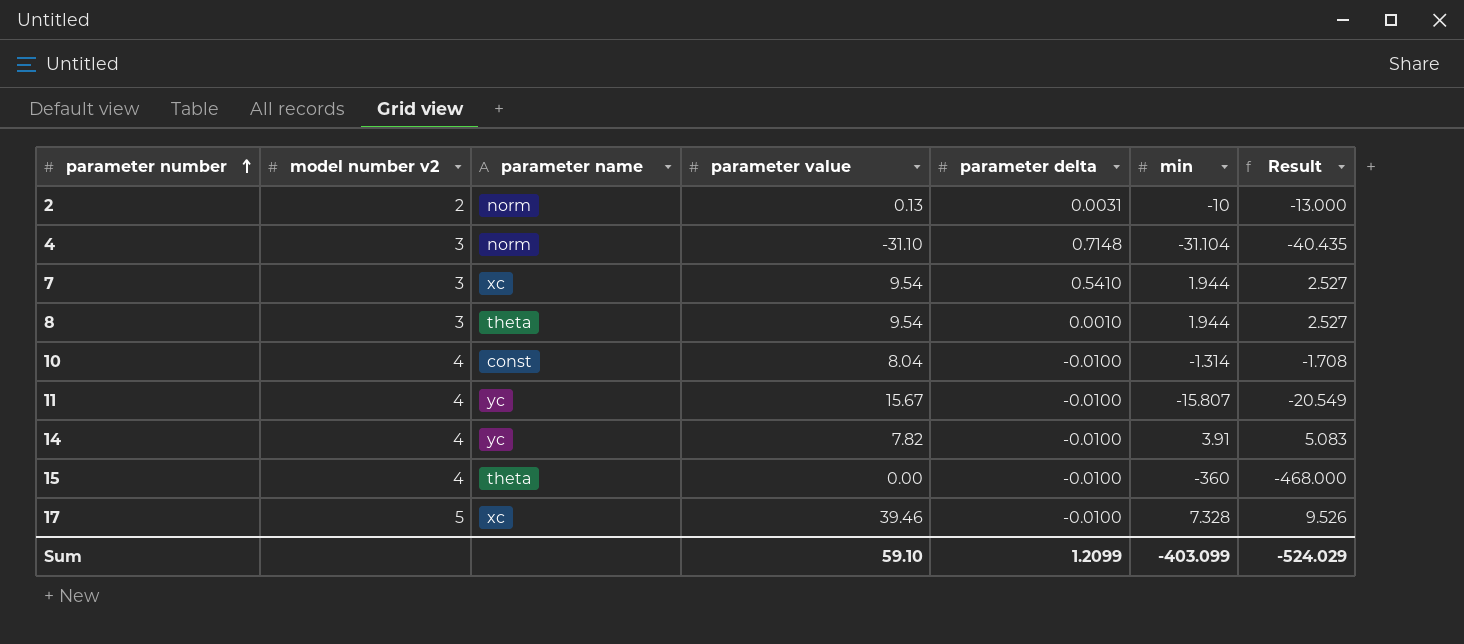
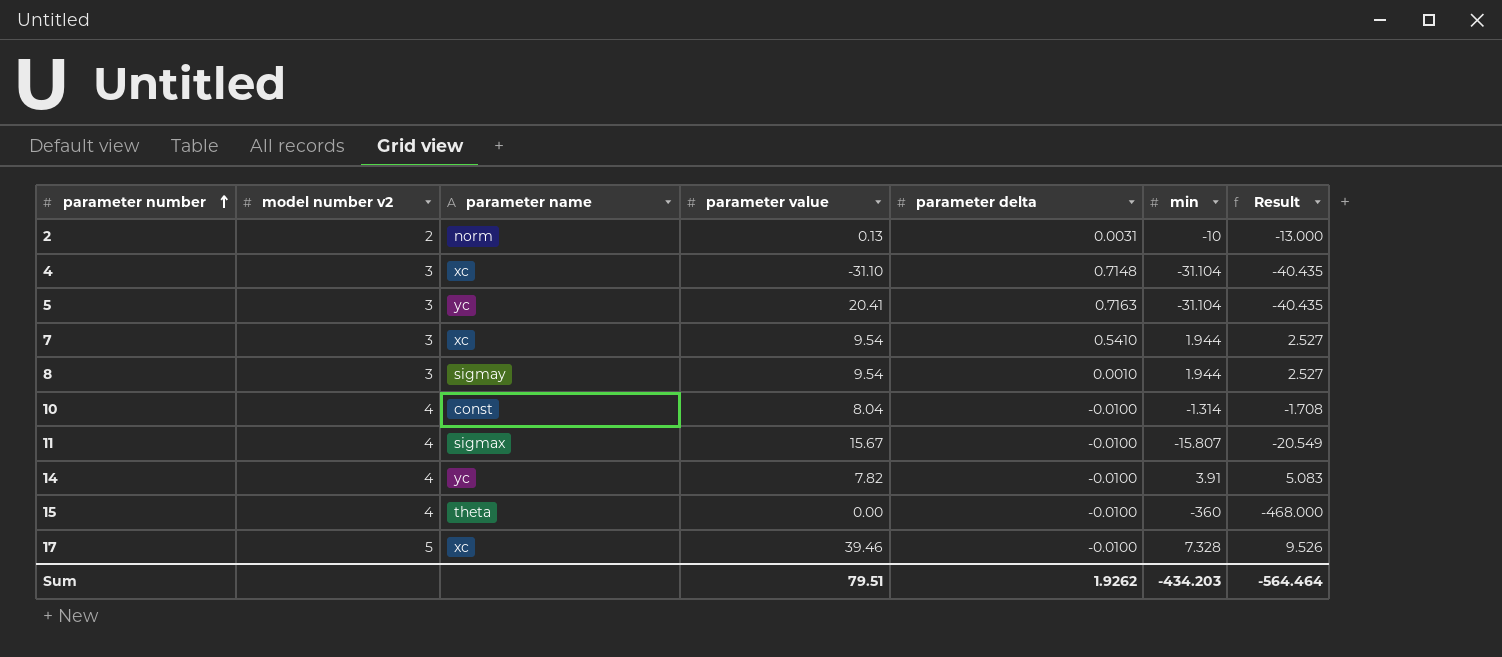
4 | parameter name: norm -> xc
row 5: none -> 3 | yc | 20.41 | 0.7163 | -31.104 | -40.435
8 | parameter name: theta -> sigmay
11 | parameter name: yc -> sigmax
Sum | parameter value: 59.10 -> 79.51
Sum | parameter delta: 1.2099 -> 1.9262
Sum | min: -403.099 -> -434.203
Sum | Result: -524.029 -> -564.464

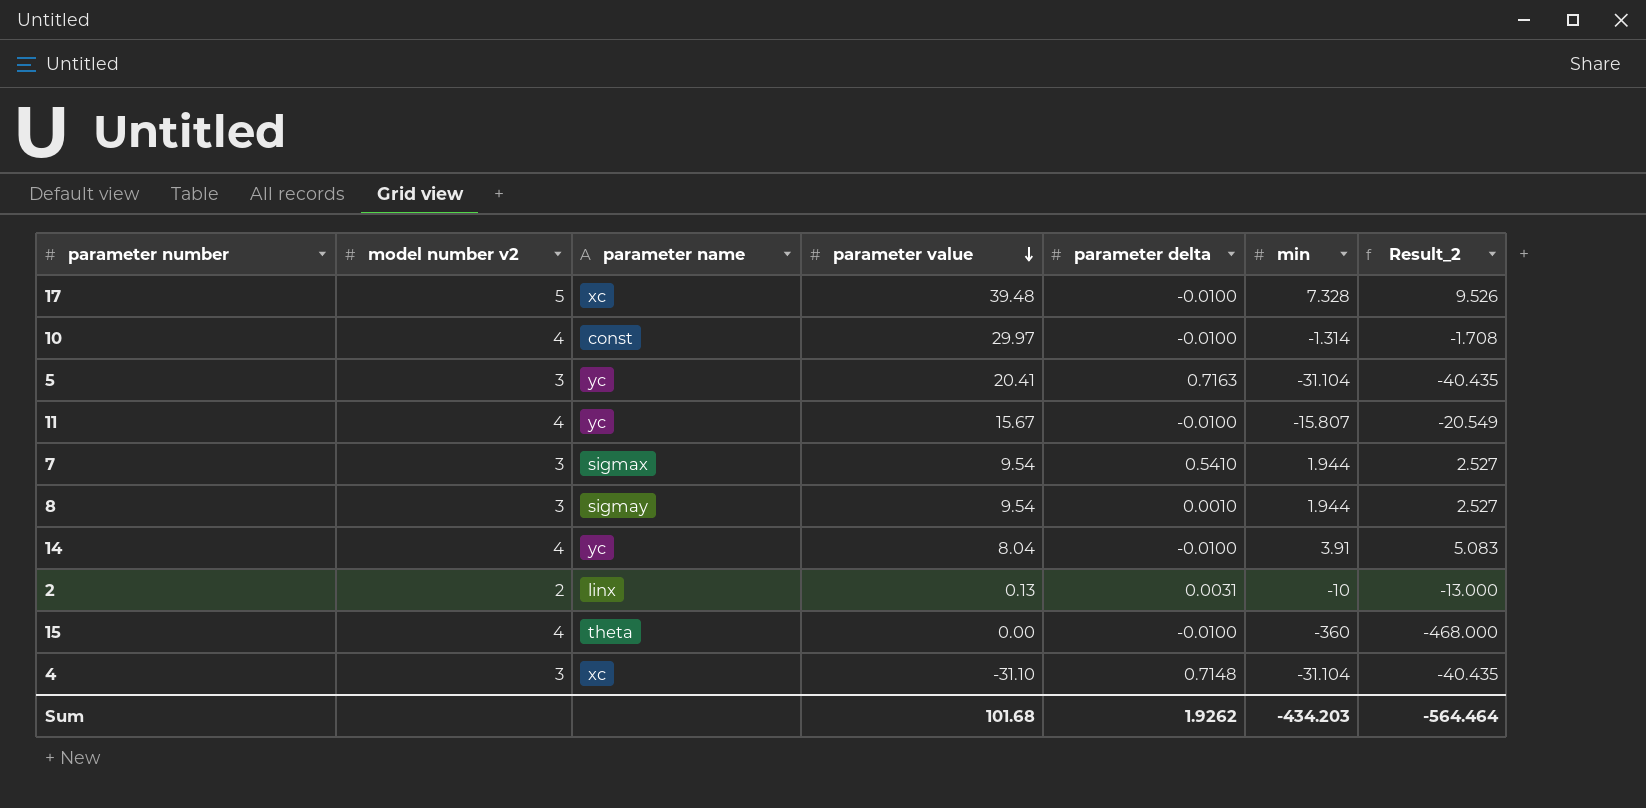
row order: parameter number ascending -> parameter value descending
column name: Result -> Result_2
17 | parameter value: 39.46 -> 39.48
10 | parameter value: 8.04 -> 29.97
11 | parameter name: sigmax -> yc
7 | parameter name: xc -> sigmax
14 | parameter value: 7.82 -> 8.04
2 | parameter name: norm -> linx
Sum | parameter value: 79.51 -> 101.68

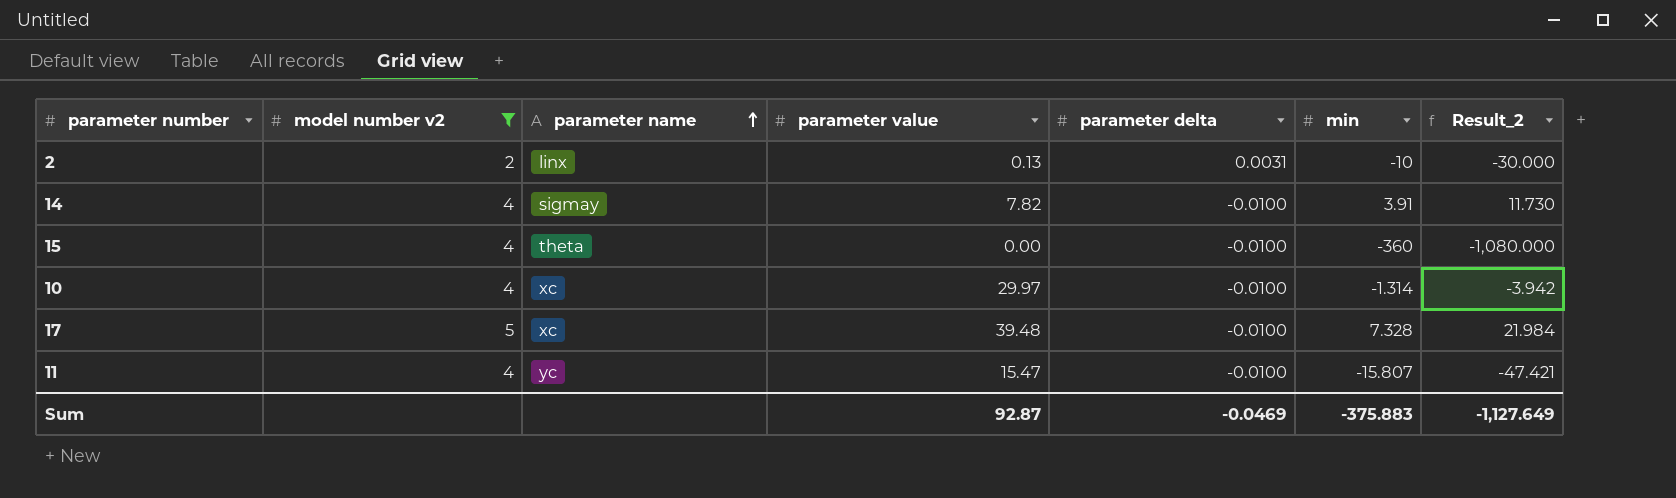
filter: none -> model number v2 != 3
row order: parameter value descending -> parameter name ascending
column Result_2 | formula: [min] * 1.3 -> [min] * 3
14 | parameter name: yc -> sigmay
14 | parameter value: 8.04 -> 7.82
10 | parameter name: const -> xc
11 | parameter value: 15.67 -> 15.47
Sum | parameter value: 101.68 -> 92.87
Sum | parameter delta: 1.9262 -> -0.0469
Sum | min: -434.203 -> -375.883
Sum | Result_2: -564.464 -> -1,127.649

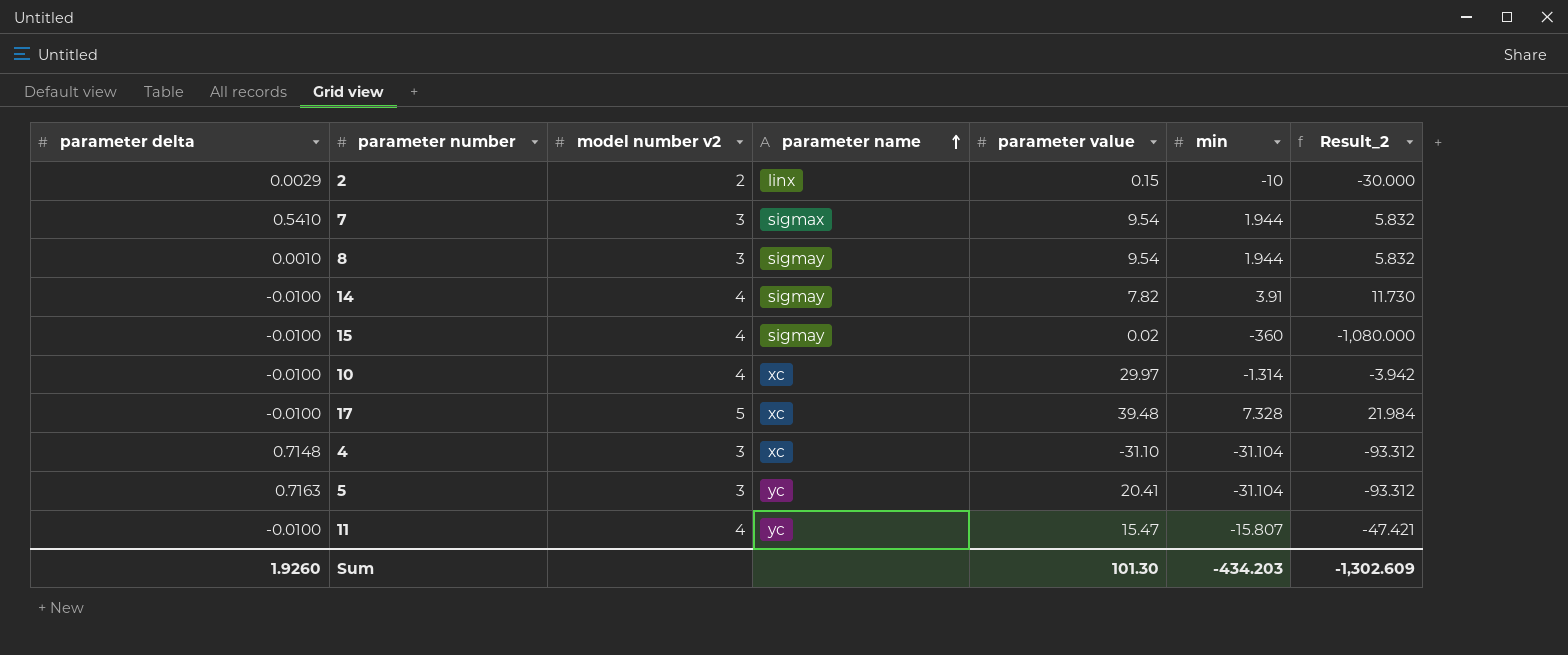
filter: model number v2 != 3 -> none
column parameter delta | position: 5 -> 1
2 | parameter delta: 0.0031 -> 0.0029
2 | parameter value: 0.13 -> 0.15
15 | parameter name: theta -> sigmay
15 | parameter value: 0.00 -> 0.02
Sum | parameter delta: -0.0469 -> 1.9260
Sum | parameter value: 92.87 -> 101.30
Sum | min: -375.883 -> -434.203
Sum | Result_2: -1,127.649 -> -1,302.609

